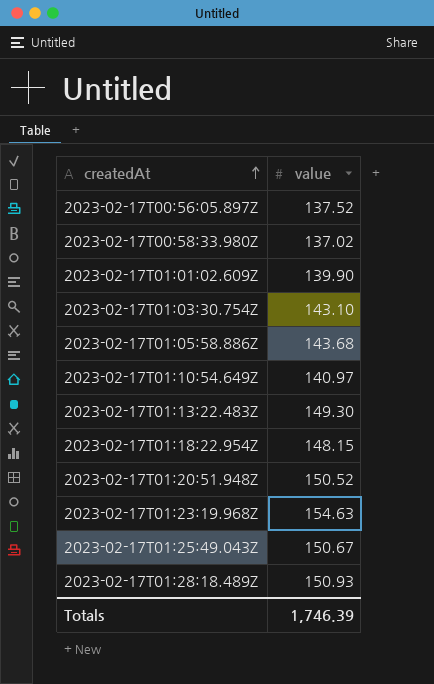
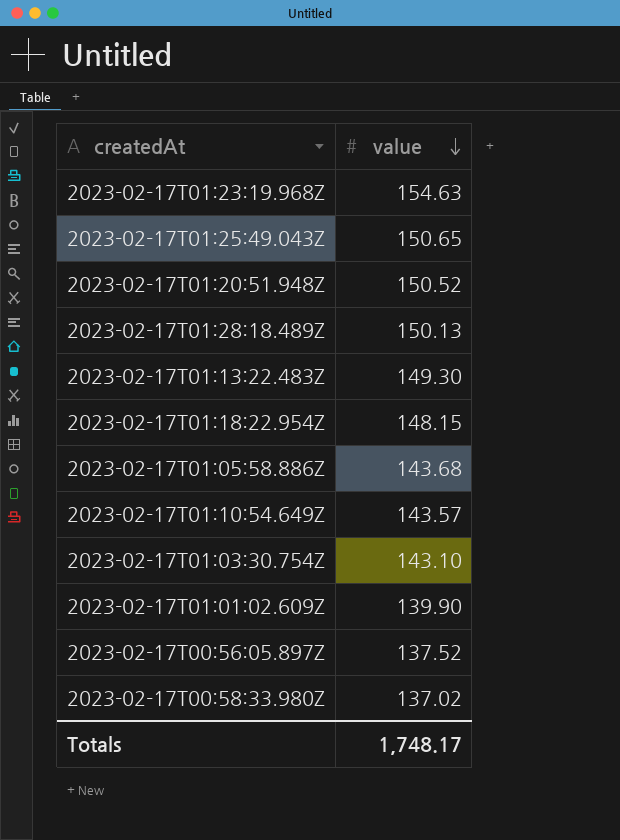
row order: createdAt ascending -> value descending
2023-02-17T01:25:49.043Z | value: 150.67 -> 150.65
2023-02-17T01:28:18.489Z | value: 150.93 -> 150.13
2023-02-17T01:10:54.649Z | value: 140.97 -> 143.57
Totals | value: 1,746.39 -> 1,748.17

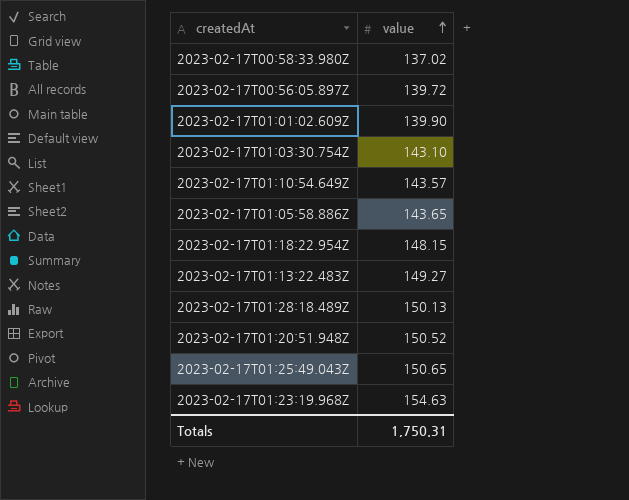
row order: value descending -> value ascending
2023-02-17T00:56:05.897Z | value: 137.52 -> 139.72
2023-02-17T01:05:58.886Z | value: 143.68 -> 143.65
2023-02-17T01:13:22.483Z | value: 149.30 -> 149.27
Totals | value: 1,748.17 -> 1,750.31

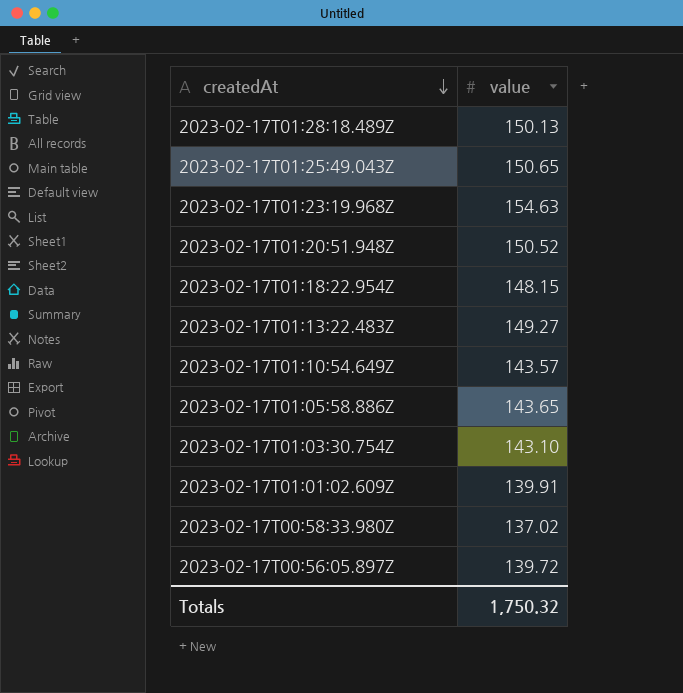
row order: value ascending -> createdAt descending
2023-02-17T01:01:02.609Z | value: 139.90 -> 139.91
Totals | value: 1,750.31 -> 1,750.32

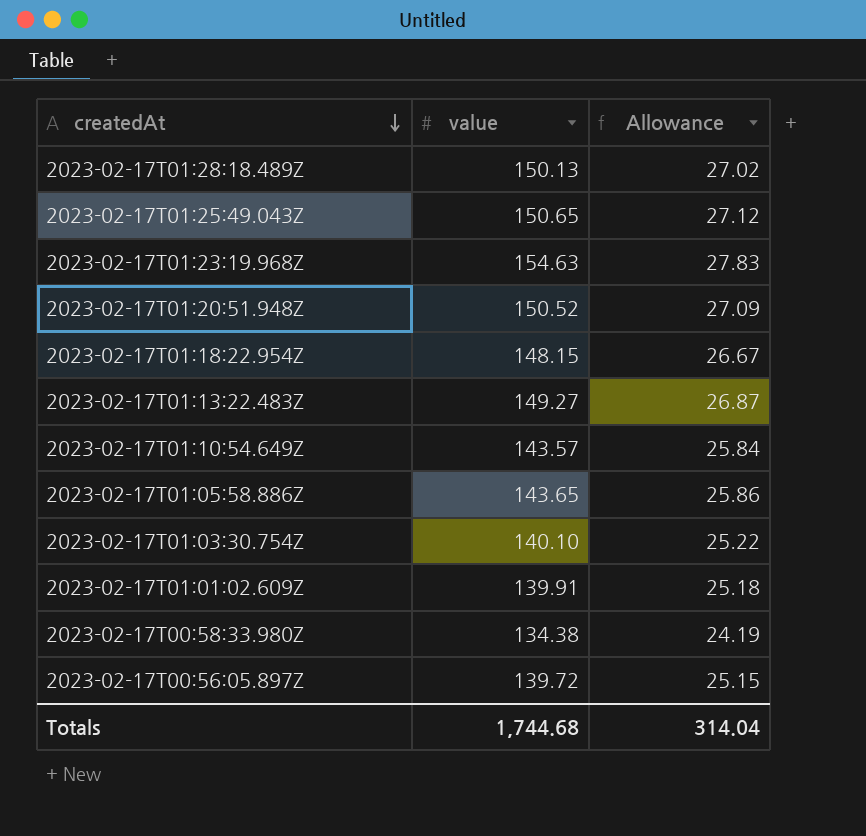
column Allowance | formula: none -> [value] * 0.18
2023-02-17T01:03:30.754Z | value: 143.10 -> 140.10
2023-02-17T00:58:33.980Z | value: 137.02 -> 134.38
Totals | value: 1,750.32 -> 1,744.68

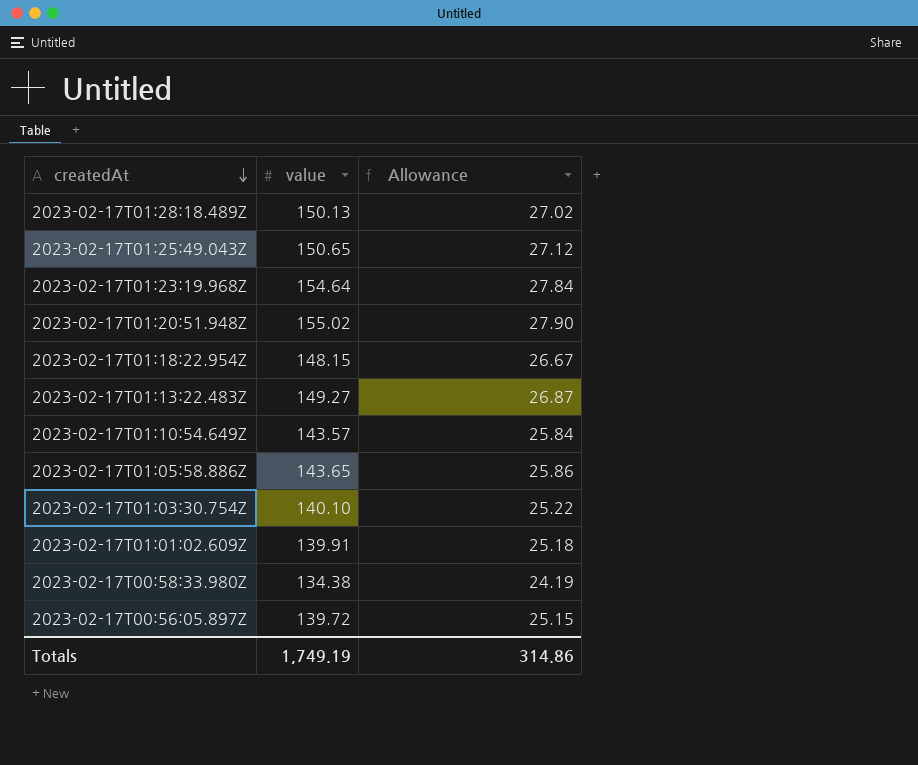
2023-02-17T01:23:19.968Z | value: 154.63 -> 154.64
2023-02-17T01:23:19.968Z | Allowance: 27.83 -> 27.84
2023-02-17T01:20:51.948Z | value: 150.52 -> 155.02
2023-02-17T01:20:51.948Z | Allowance: 27.09 -> 27.90
Totals | value: 1,744.68 -> 1,749.19
Totals | Allowance: 314.04 -> 314.86

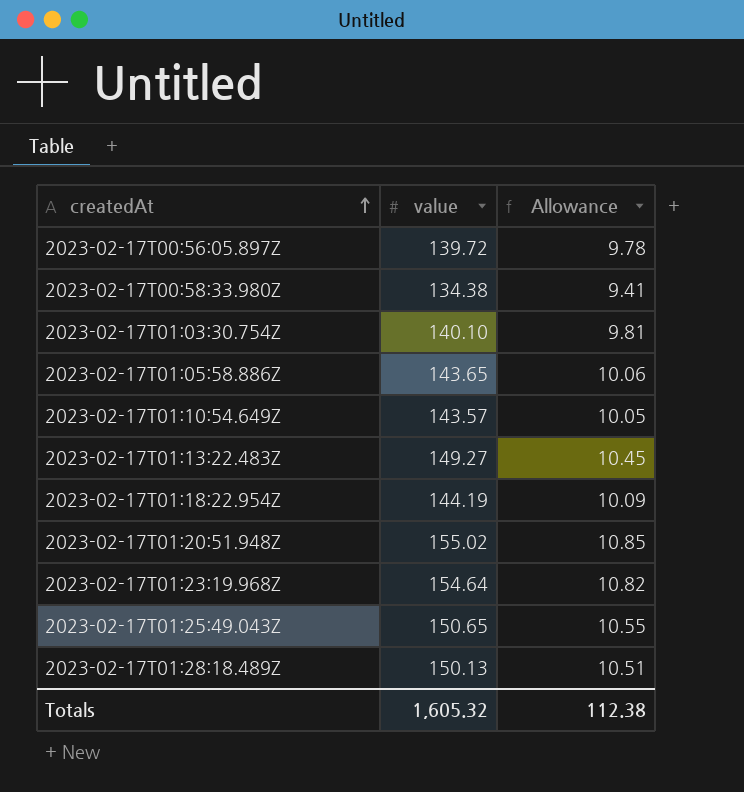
row order: createdAt descending -> createdAt ascending
column Allowance | formula: [value] * 0.18 -> [value] * 0.07
row 2023-02-17T01:01:02.609Z: 139.91 | 25.18 -> none
2023-02-17T01:18:22.954Z | value: 148.15 -> 144.19
Totals | value: 1,749.19 -> 1,605.32
Totals | Allowance: 314.86 -> 112.38

